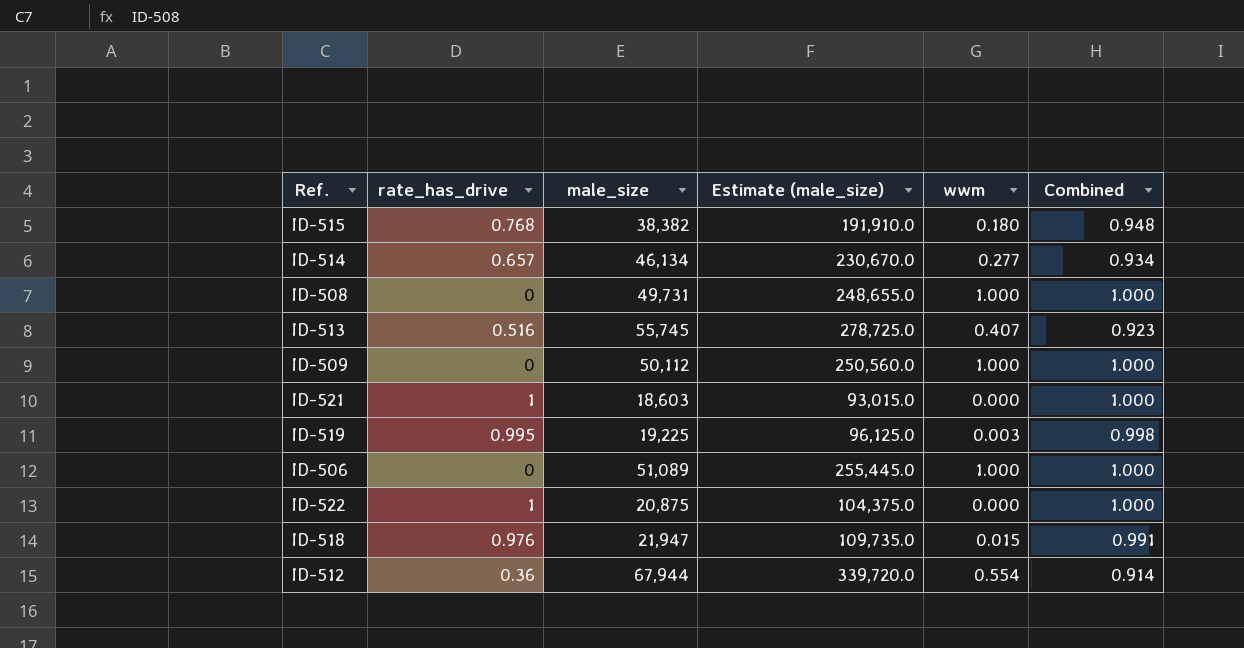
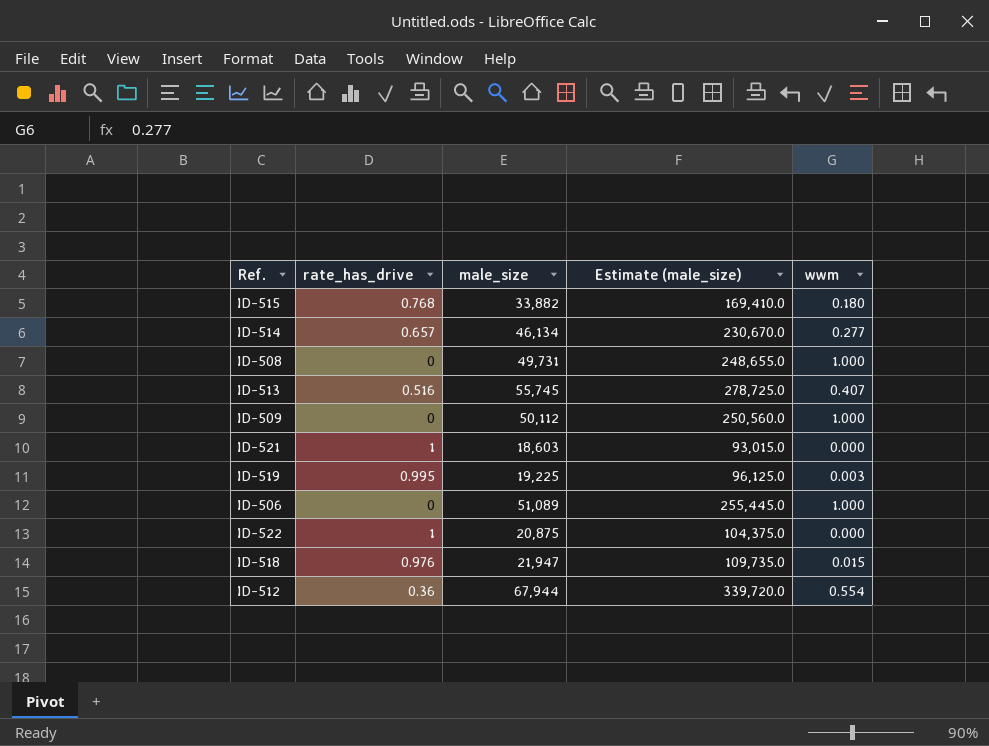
column Combined | formula: [rate_has_drive] + [wwm] -> none
ID-515 | male_size: 38,382 -> 33,882
ID-515 | Estimate (male_size): 191,910.0 -> 169,410.0

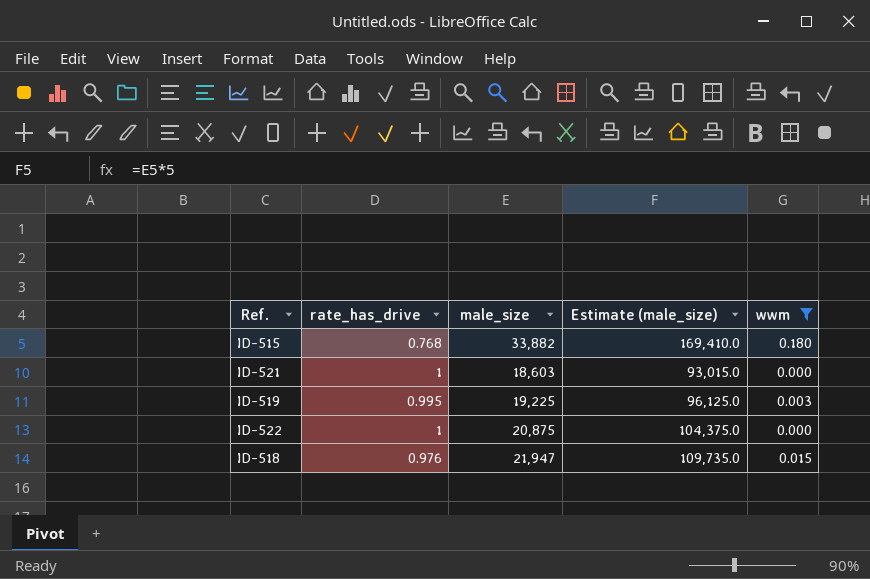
filter: none -> wwm <= 0.180

